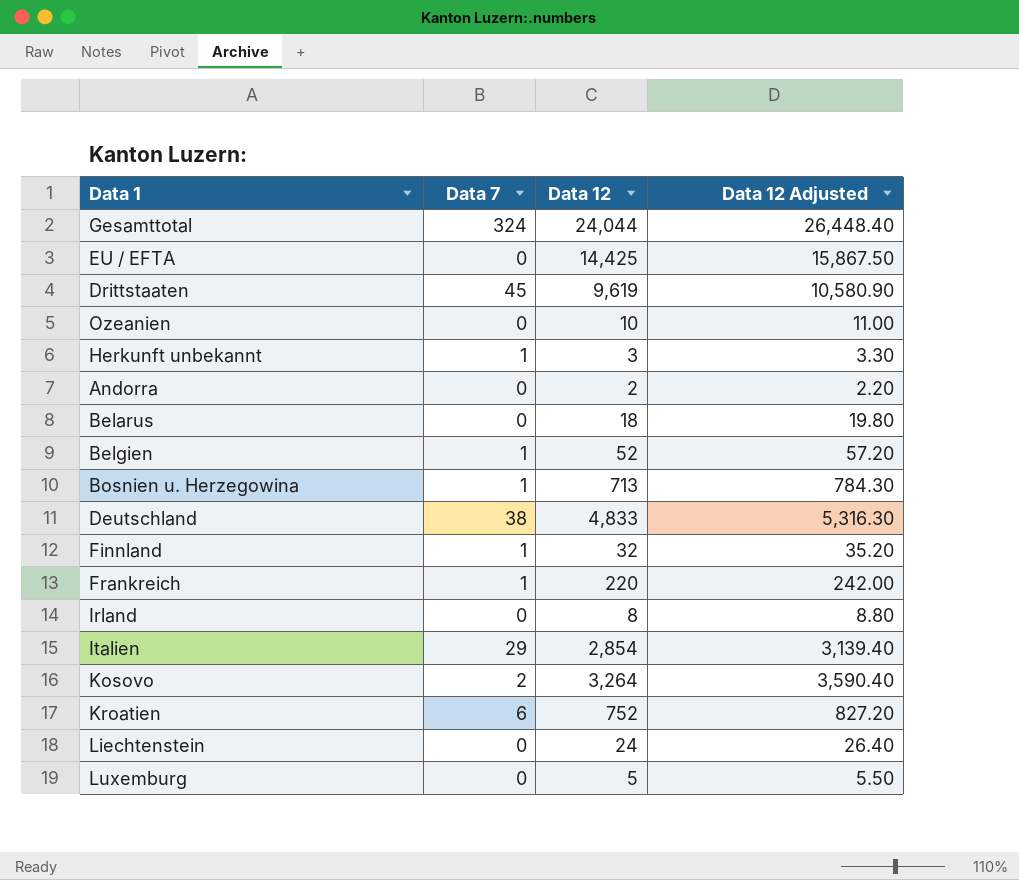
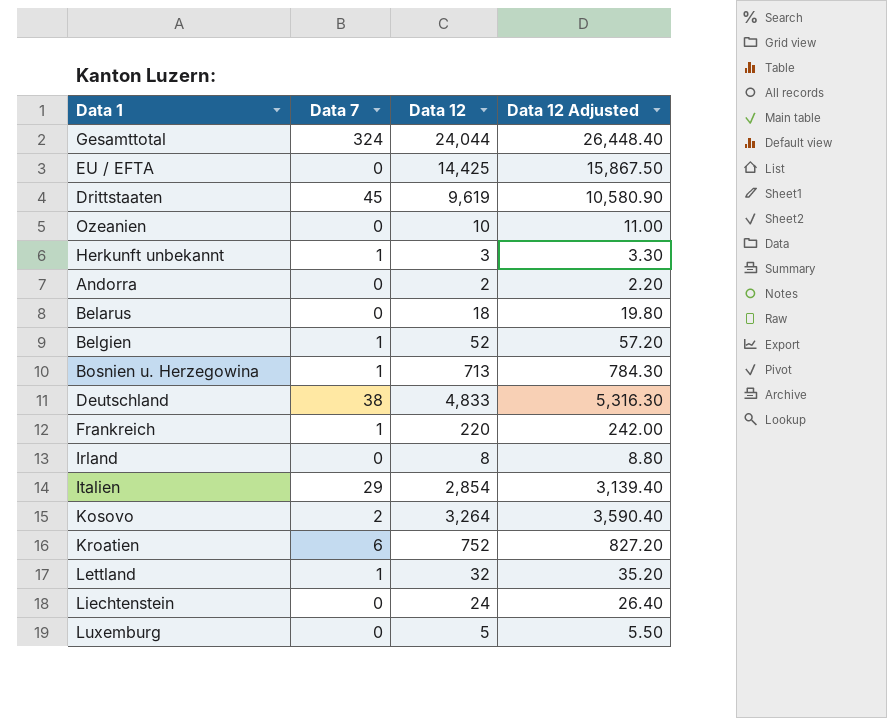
row Finnland: 1 | 32 | 35.20 -> none
row Lettland: none -> 1 | 32 | 35.20

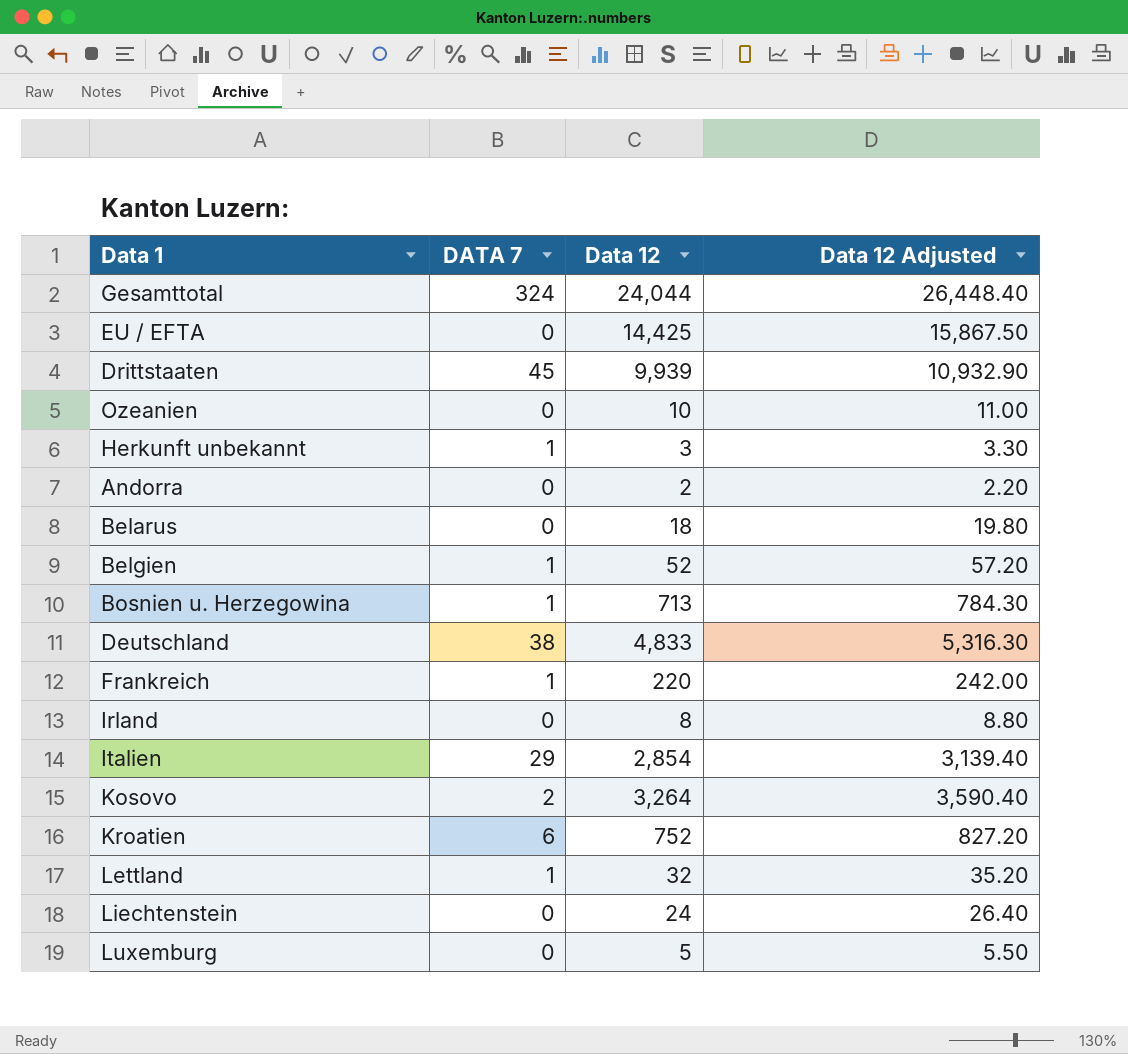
column name: Data 7 -> DATA 7
Drittstaaten | Data 12: 9,619 -> 9,939
Drittstaaten | Data 12 Adjusted: 10,580.90 -> 10,932.90

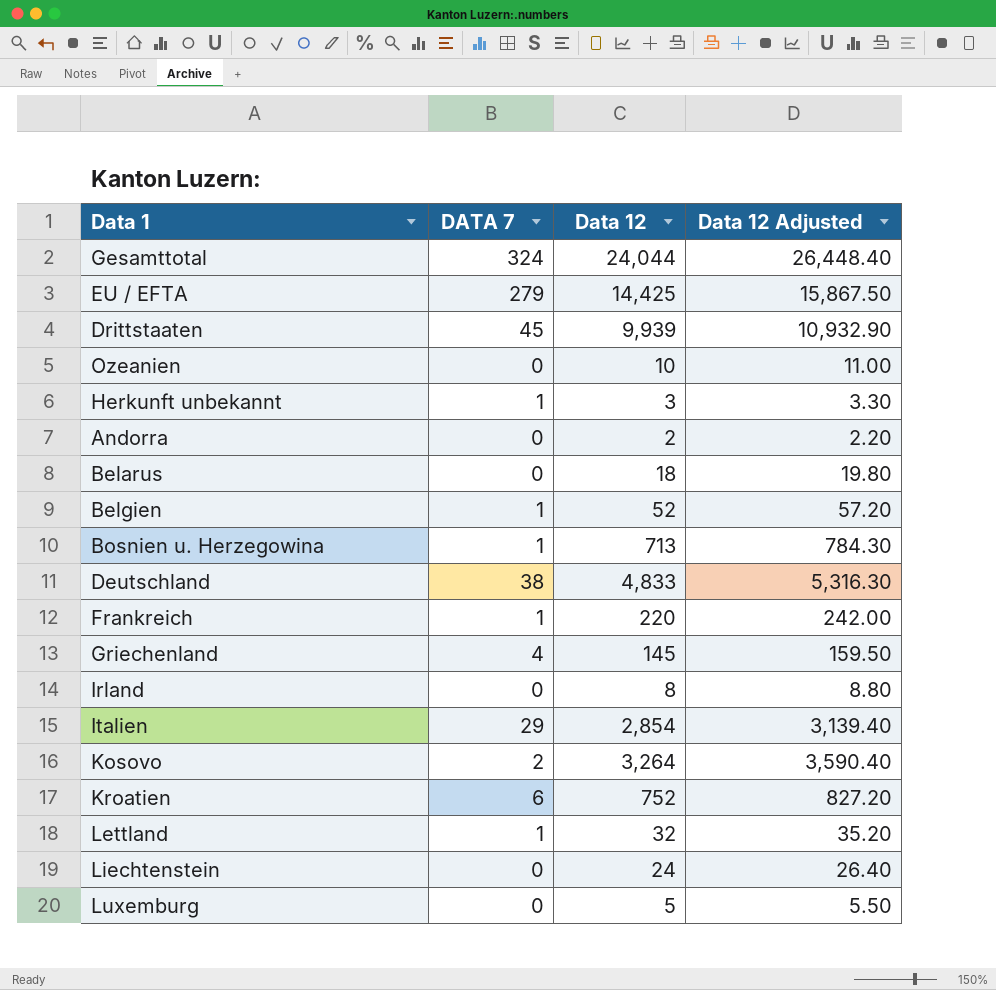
EU / EFTA | DATA 7: 0 -> 279
row Griechenland: none -> 4 | 145 | 159.50

